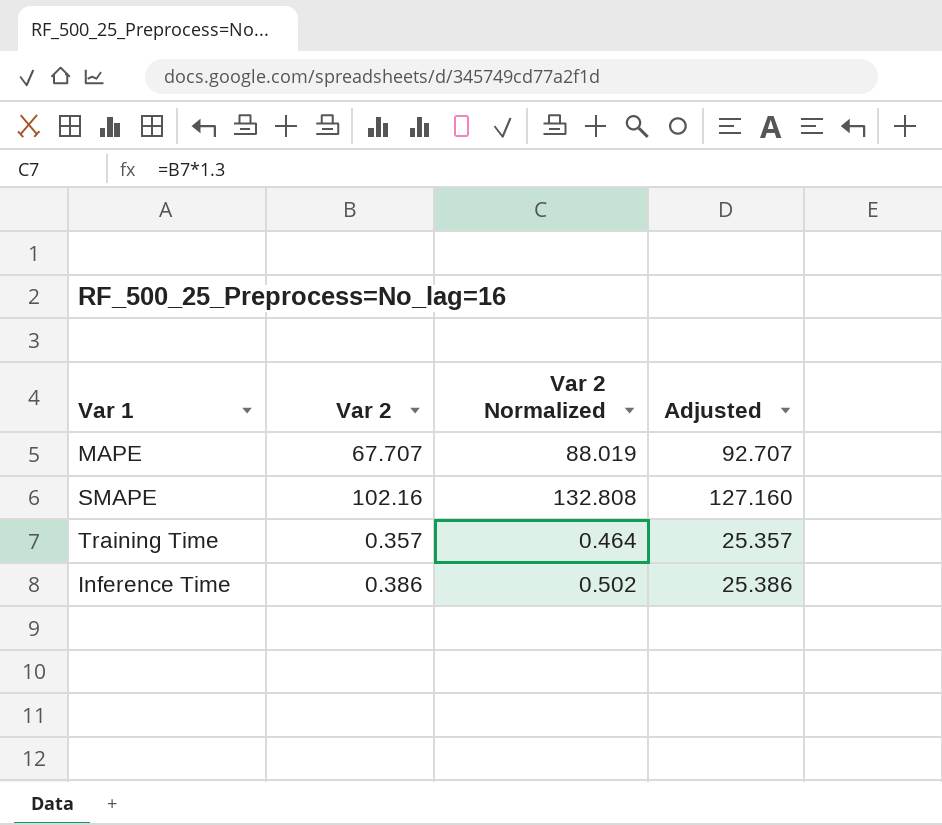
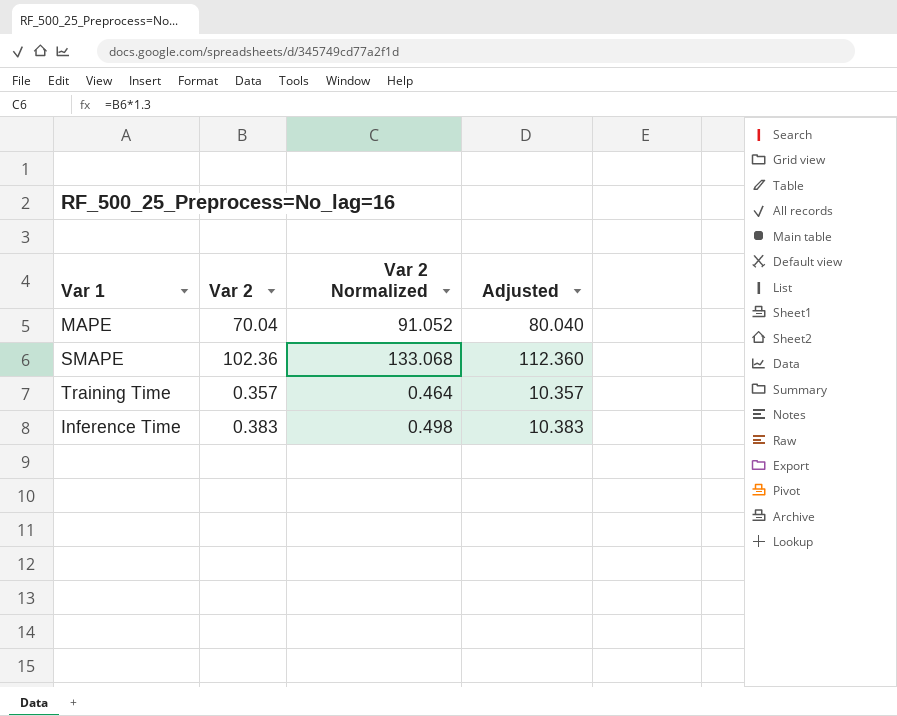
column Adjusted | formula: [Var 2] + 25 -> [Var 2] + 10
MAPE | Var 2: 67.707 -> 70.04
MAPE | Var 2 Normalized: 88.019 -> 91.052
SMAPE | Var 2: 102.16 -> 102.36
SMAPE | Var 2 Normalized: 132.808 -> 133.068
Inference Time | Var 2: 0.386 -> 0.383
Inference Time | Var 2 Normalized: 0.502 -> 0.498

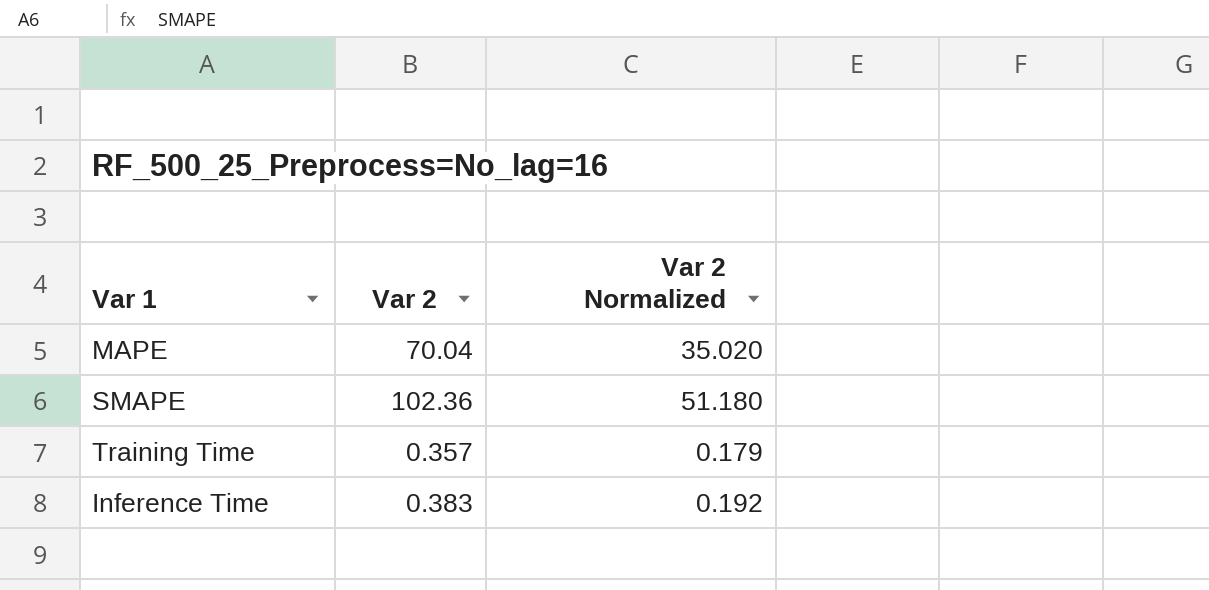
column Adjusted | formula: [Var 2] + 10 -> none
column Var 2 Normalized | formula: [Var 2] * 1.3 -> [Var 2] * 0.5

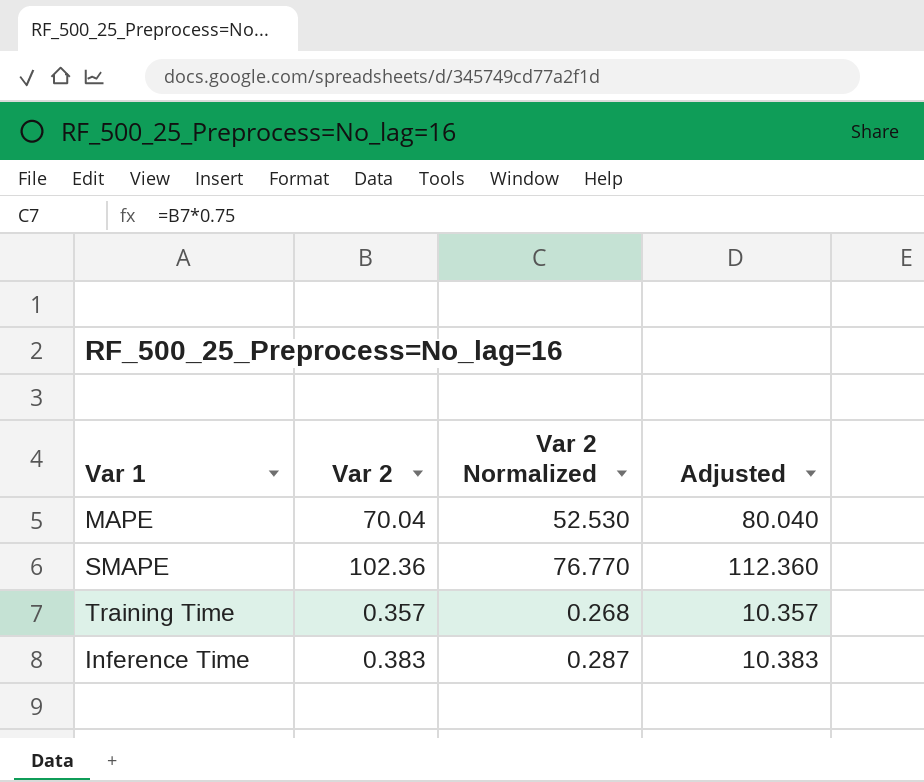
column Var 2 Normalized | formula: [Var 2] * 0.5 -> [Var 2] * 0.75
column Adjusted | formula: none -> [Var 2] + 10

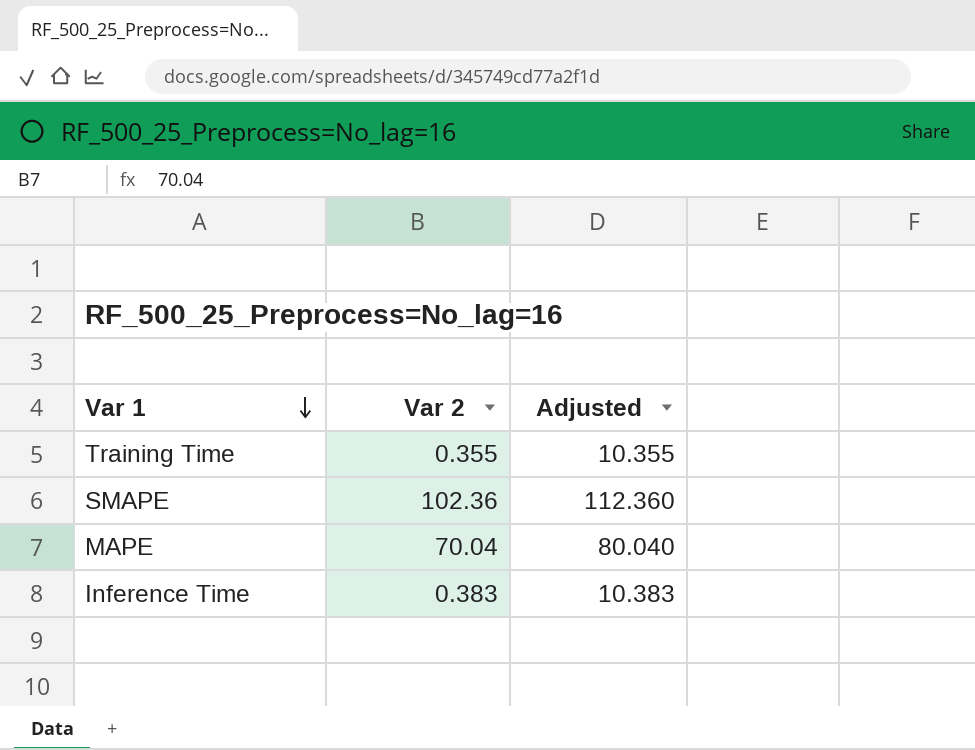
row order: none -> Var 1 descending
column Var 2 Normalized | formula: [Var 2] * 0.75 -> none
Training Time | Var 2: 0.357 -> 0.355
Training Time | Adjusted: 10.357 -> 10.355

